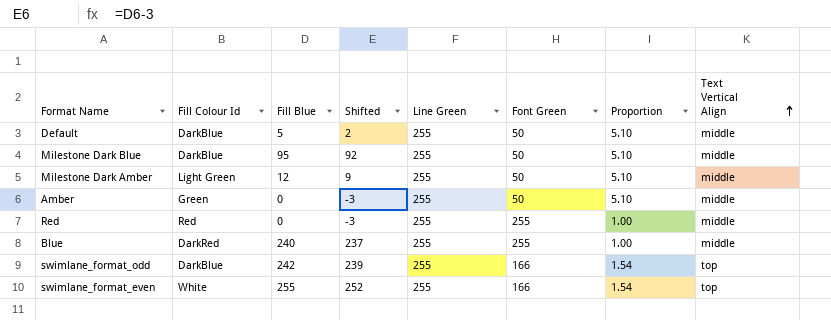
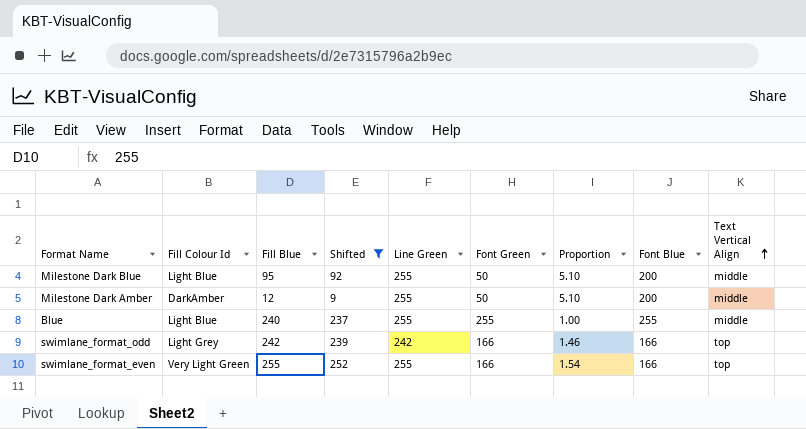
filter: none -> Shifted >= 9
column Font Blue | position: none -> 8
Milestone Dark Blue | Fill Colour Id: DarkBlue -> Light Blue
Milestone Dark Amber | Fill Colour Id: Light Green -> DarkAmber
Blue | Fill Colour Id: DarkRed -> Light Blue
swimlane_format_odd | Fill Colour Id: DarkBlue -> Light Grey
swimlane_format_odd | Line Green: 255 -> 242
swimlane_format_odd | Proportion: 1.54 -> 1.46
swimlane_format_even | Fill Colour Id: White -> Very Light Green

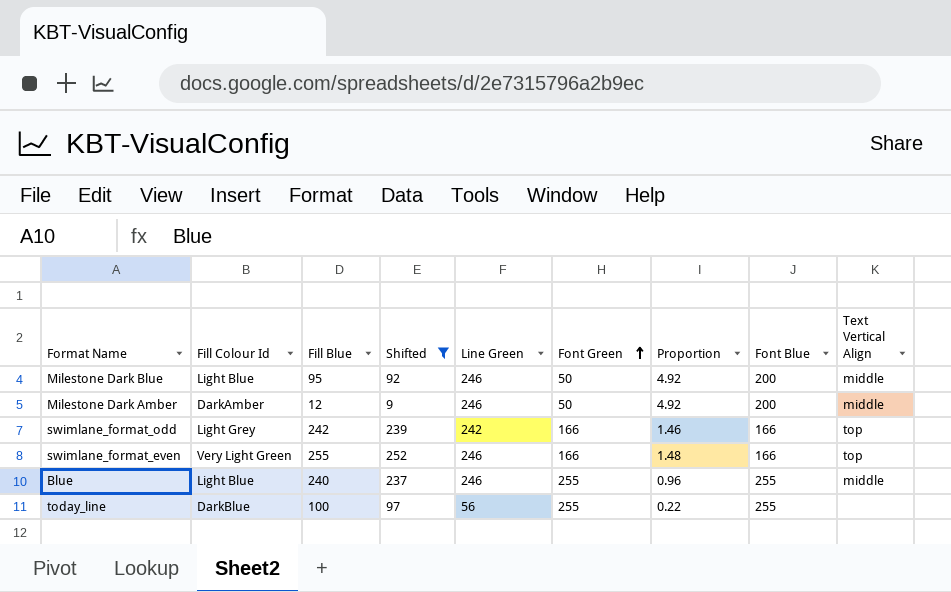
row order: Text Vertical Align ascending -> Font Green ascending
Milestone Dark Blue | Line Green: 255 -> 246
Milestone Dark Blue | Proportion: 5.10 -> 4.92
Milestone Dark Amber | Line Green: 255 -> 246
Milestone Dark Amber | Proportion: 5.10 -> 4.92
swimlane_format_even | Line Green: 255 -> 246
swimlane_format_even | Proportion: 1.54 -> 1.48
Blue | Line Green: 255 -> 246
Blue | Proportion: 1.00 -> 0.96
row today_line: none -> DarkBlue | 100 | 97 | 56 | 255 | 0.22 | 255 | none

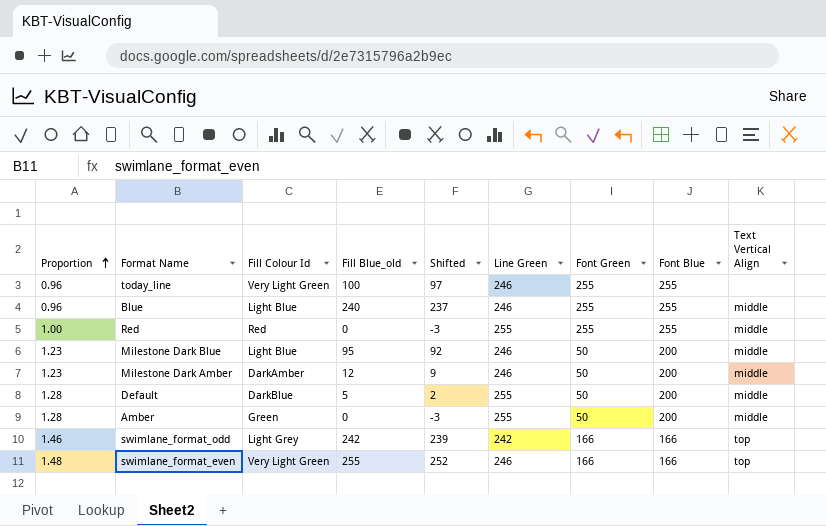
filter: Shifted >= 9 -> none
row order: Font Green ascending -> Proportion ascending
column Proportion | formula: [Line Green] / [Font Green] -> [Line Green] / [Font Blue]
column Proportion | position: 7 -> 1
column name: Fill Blue -> Fill Blue_old
today_line | Fill Colour Id: DarkBlue -> Very Light Green
today_line | Line Green: 56 -> 246

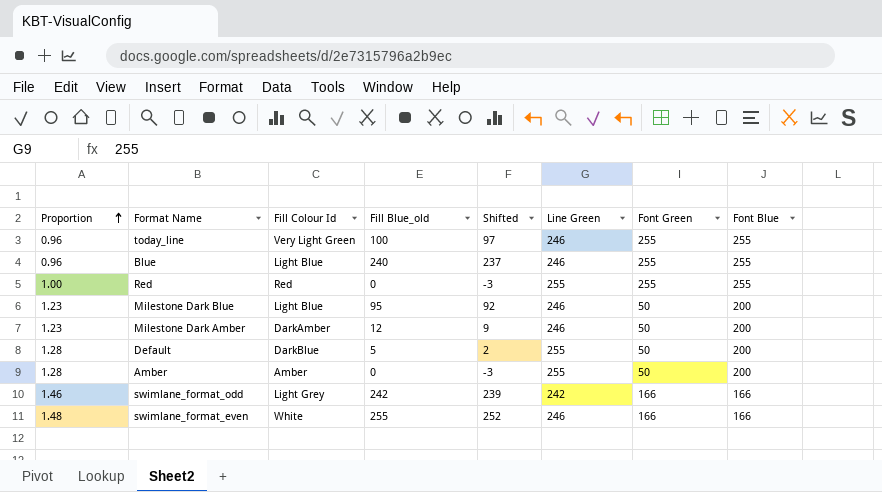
column Text Vertical Align | position: 9 -> none
Amber | Fill Colour Id: Green -> Amber
swimlane_format_even | Fill Colour Id: Very Light Green -> White

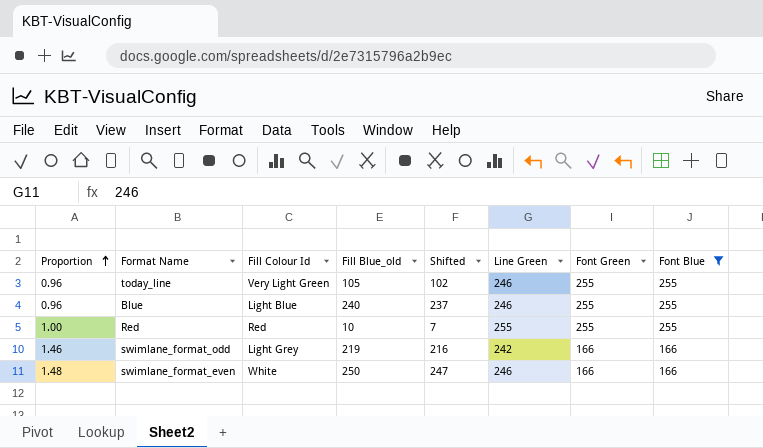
filter: none -> Font Blue != 200
today_line | Fill Blue_old: 100 -> 105
today_line | Shifted: 97 -> 102
Red | Fill Blue_old: 0 -> 10
Red | Shifted: -3 -> 7
swimlane_format_odd | Fill Blue_old: 242 -> 219
swimlane_format_odd | Shifted: 239 -> 216
swimlane_format_even | Fill Blue_old: 255 -> 250
swimlane_format_even | Shifted: 252 -> 247

